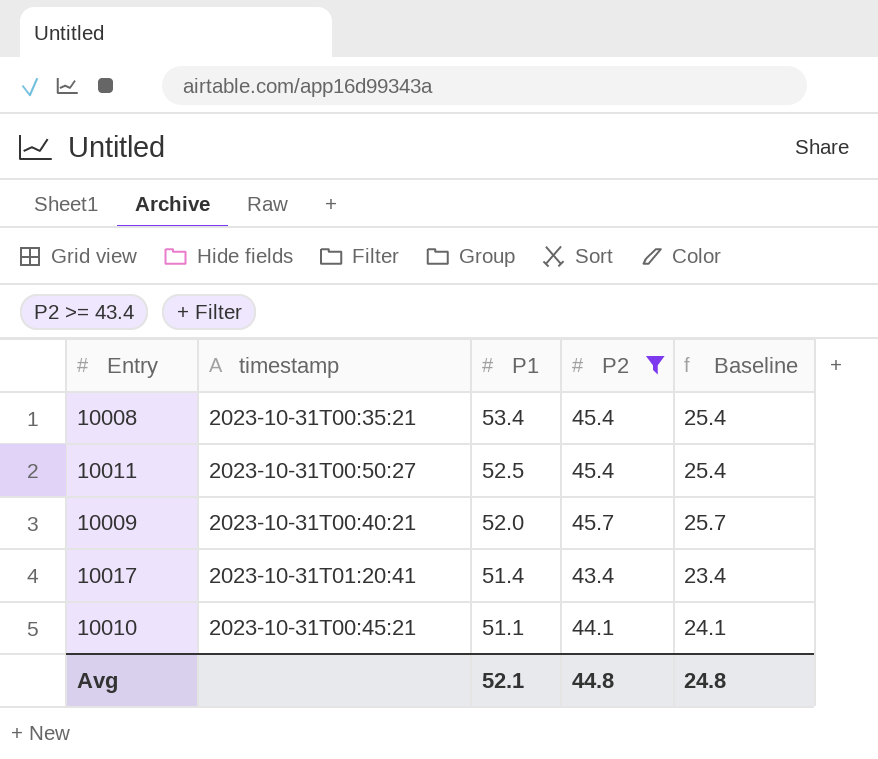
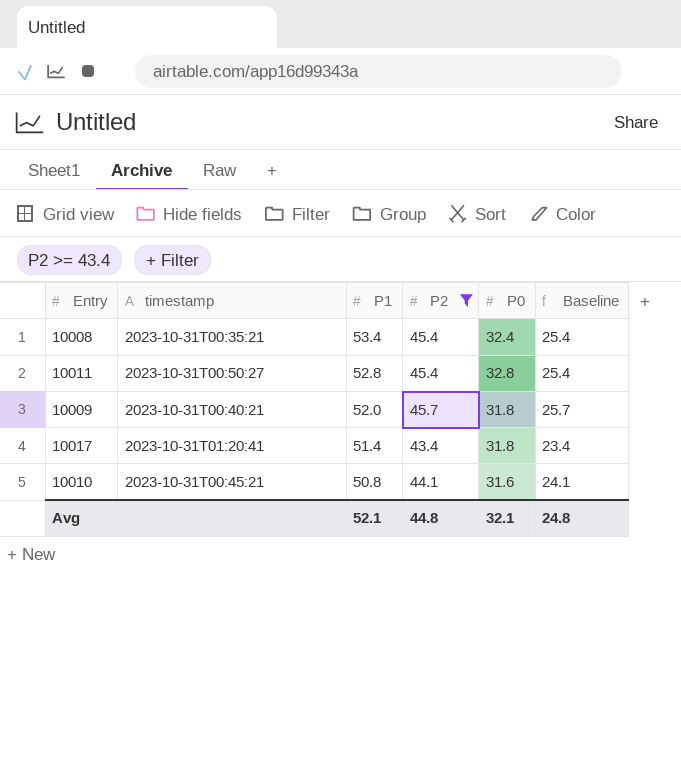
column P0 | position: none -> 5
10011 | P1: 52.5 -> 52.8
10010 | P1: 51.1 -> 50.8

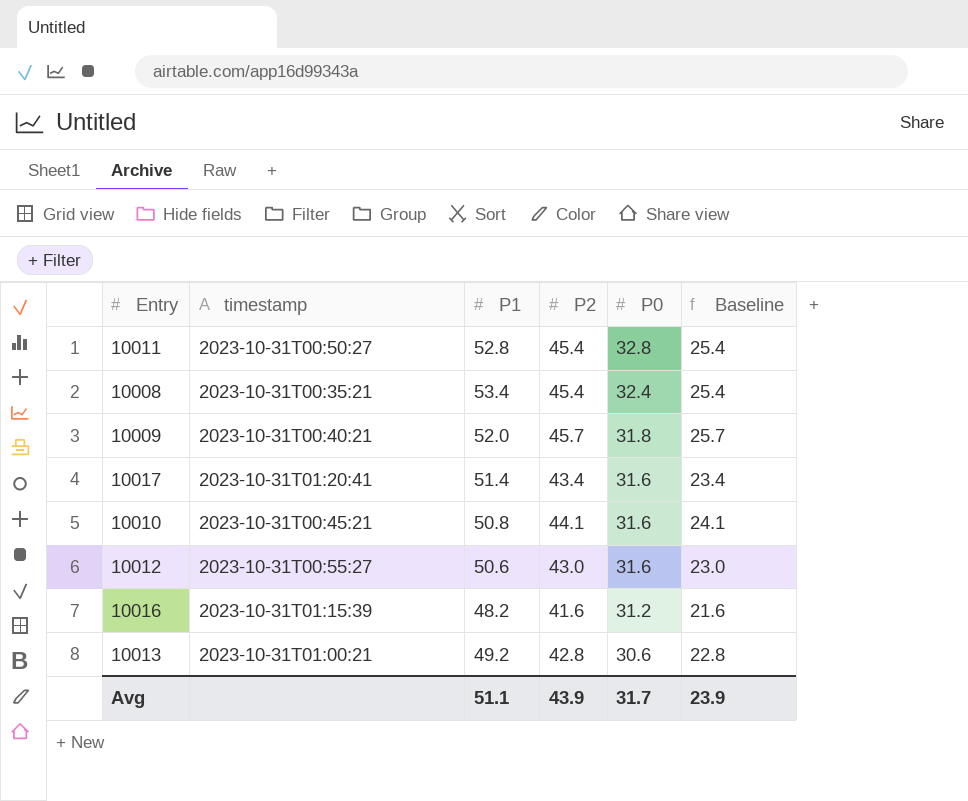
filter: P2 >= 43.4 -> none
row order: P1 descending -> P0 descending
10017 | P0: 31.8 -> 31.6
Avg | P1: 52.1 -> 51.1
Avg | P2: 44.8 -> 43.9
Avg | P0: 32.1 -> 31.7
Avg | Baseline: 24.8 -> 23.9

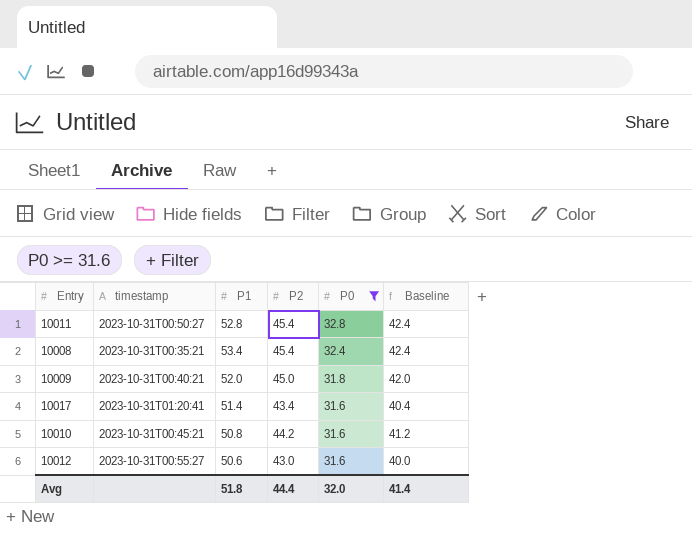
filter: none -> P0 >= 31.6
column Baseline | formula: [P2] - 20 -> [P2] - 3
10009 | P2: 45.7 -> 45.0
10010 | P2: 44.1 -> 44.2
Avg | P1: 51.1 -> 51.8
Avg | P2: 43.9 -> 44.4
Avg | P0: 31.7 -> 32.0
Avg | Baseline: 23.9 -> 41.4

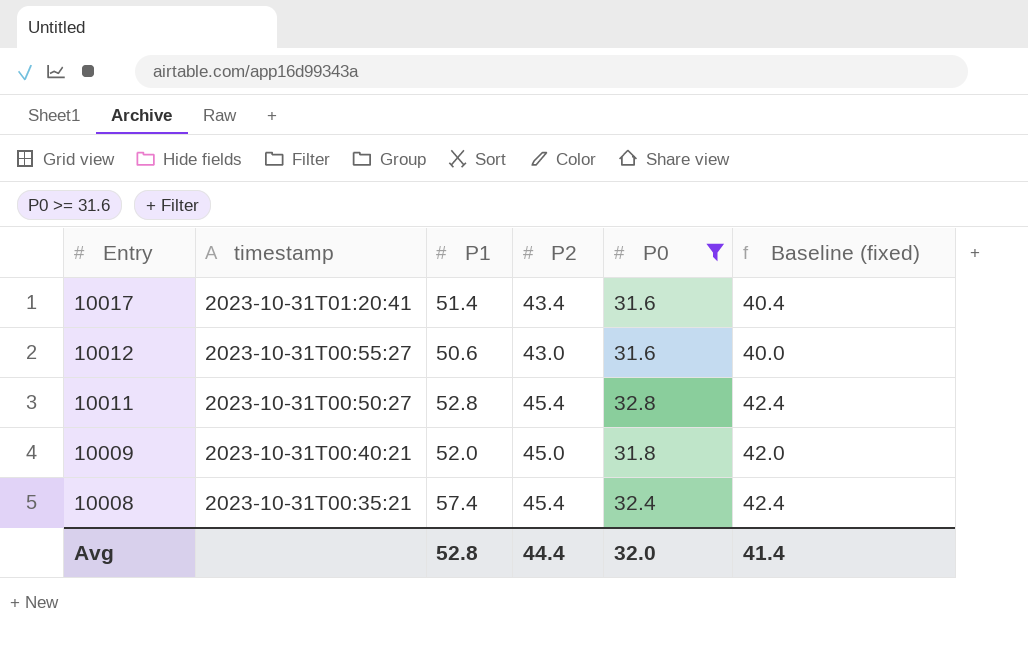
row order: P0 descending -> Entry descending
column name: Baseline -> Baseline (fixed)
row 10010: 2023-10-31T00:45:21 | 50.8 | 44.2 | 31.6 | 41.2 -> none
10008 | P1: 53.4 -> 57.4
Avg | P1: 51.8 -> 52.8

